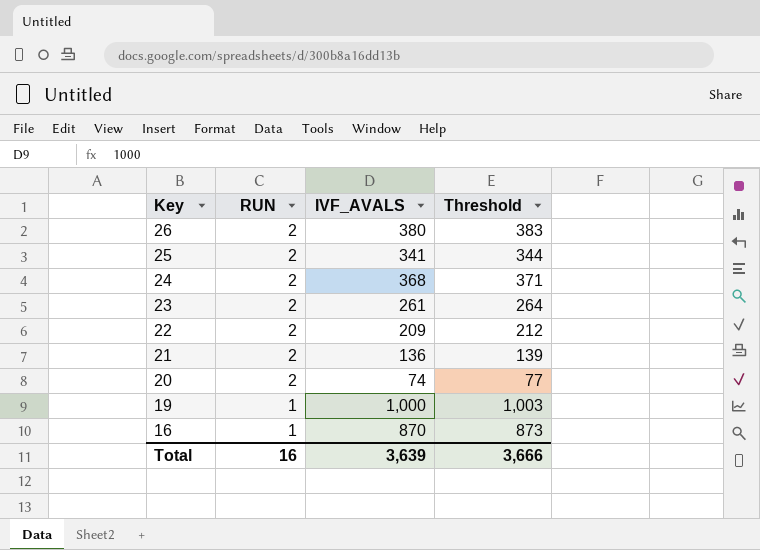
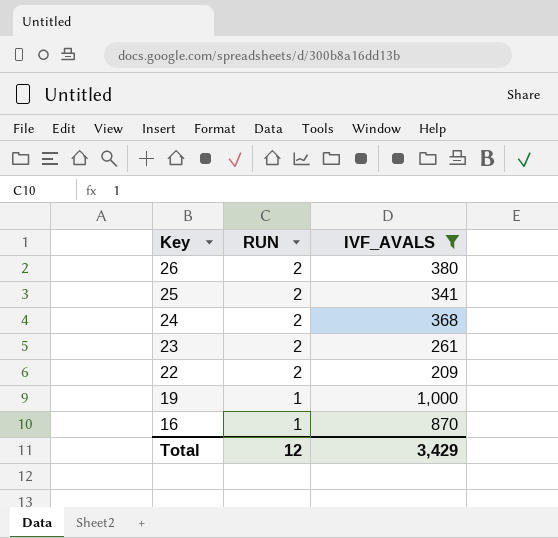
filter: none -> IVF_AVALS >= 209
column Threshold | formula: [IVF_AVALS] + 3 -> none
Total | RUN: 16 -> 12
Total | IVF_AVALS: 3,639 -> 3,429

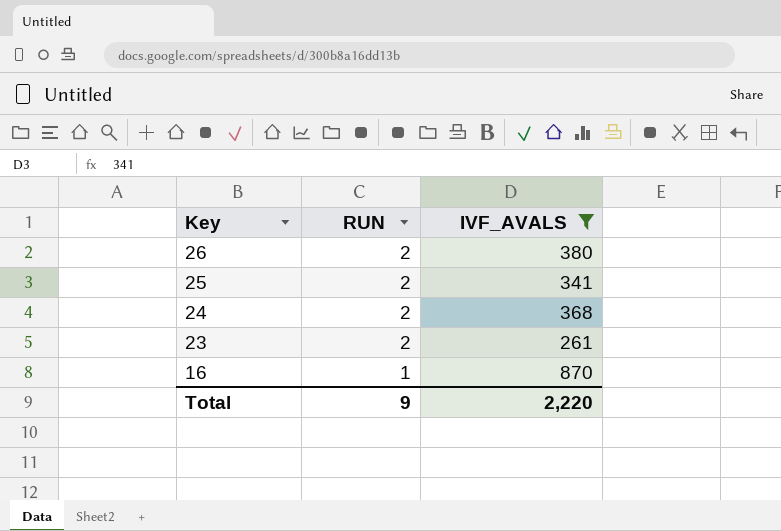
row 22: 2 | 209 -> none
row 19: 1 | 1,000 -> none
Total | RUN: 12 -> 9
Total | IVF_AVALS: 3,429 -> 2,220

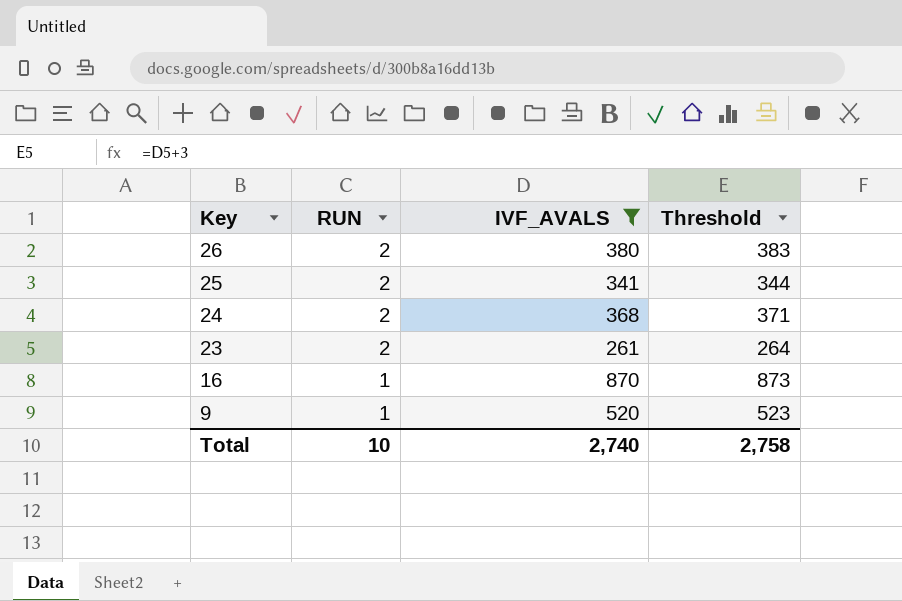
column Threshold | formula: none -> [IVF_AVALS] + 3
row 9: none -> 1 | 520 | 523
Total | RUN: 9 -> 10
Total | IVF_AVALS: 2,220 -> 2,740

